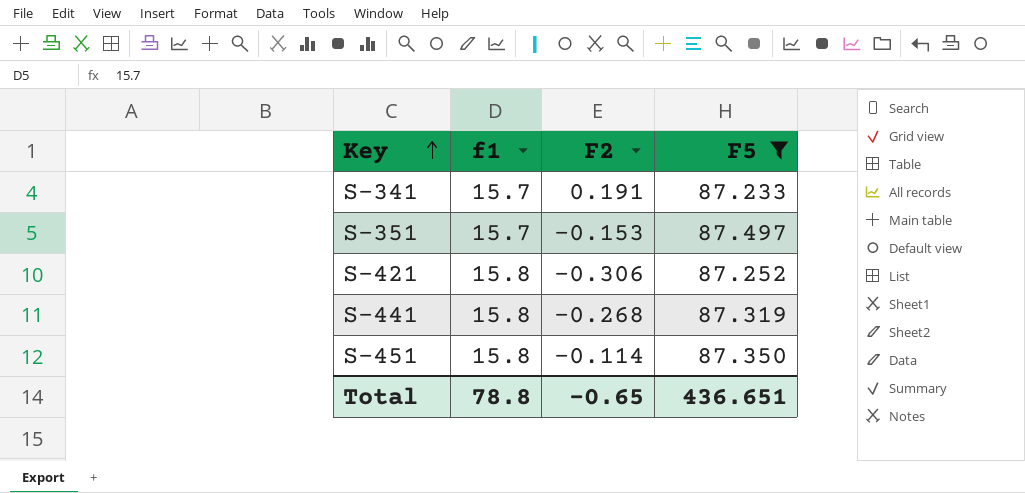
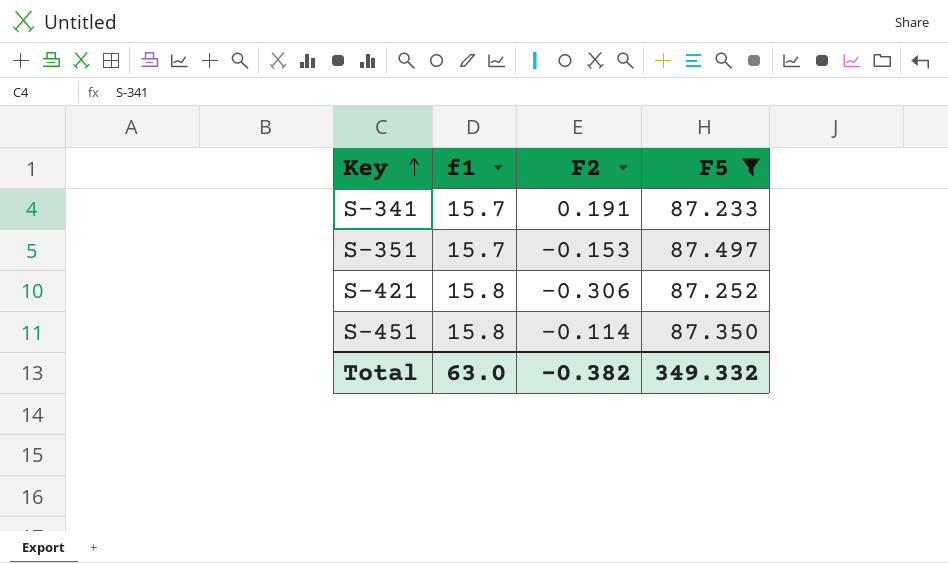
row S-441: 15.8 | -0.268 | 87.319 -> none
Total | f1: 78.8 -> 63.0
Total | F2: -0.65 -> -0.382
Total | F5: 436.651 -> 349.332

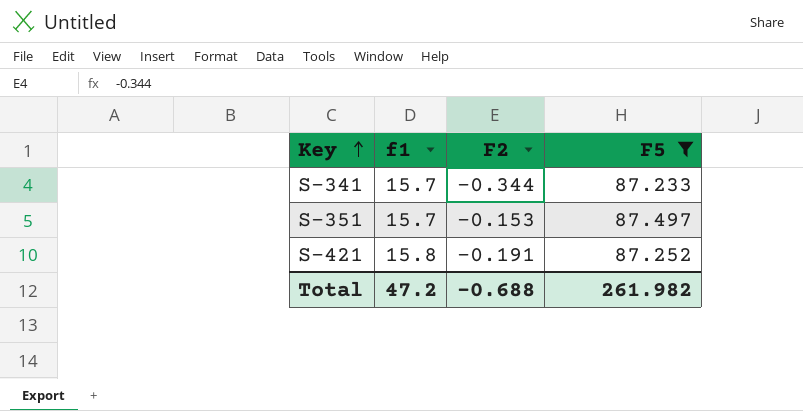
row S-451: 15.8 | -0.114 | 87.350 -> none
S-341 | F2: 0.191 -> -0.344
S-421 | F2: -0.306 -> -0.191
Total | f1: 63.0 -> 47.2
Total | F2: -0.382 -> -0.688
Total | F5: 349.332 -> 261.982

